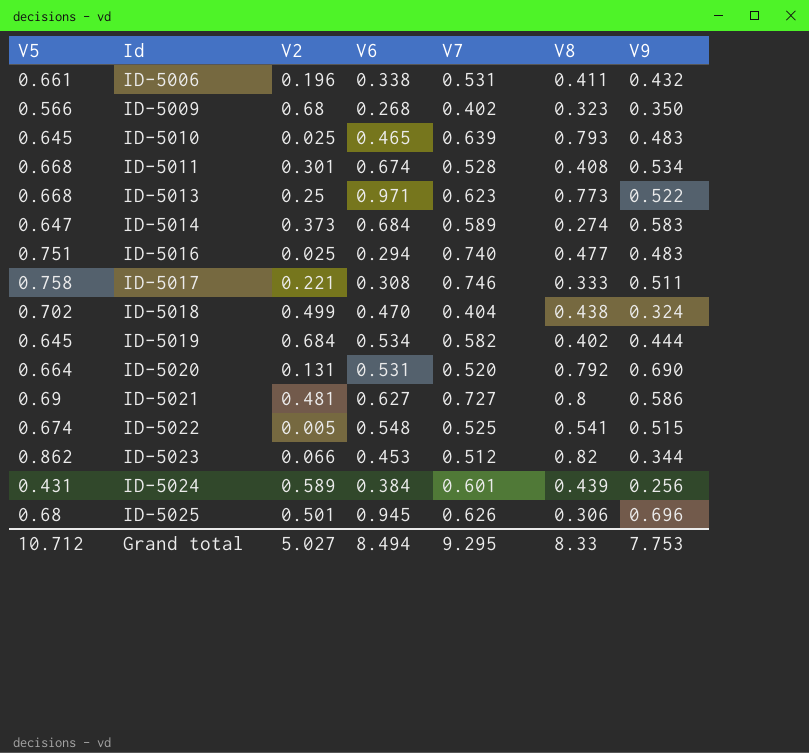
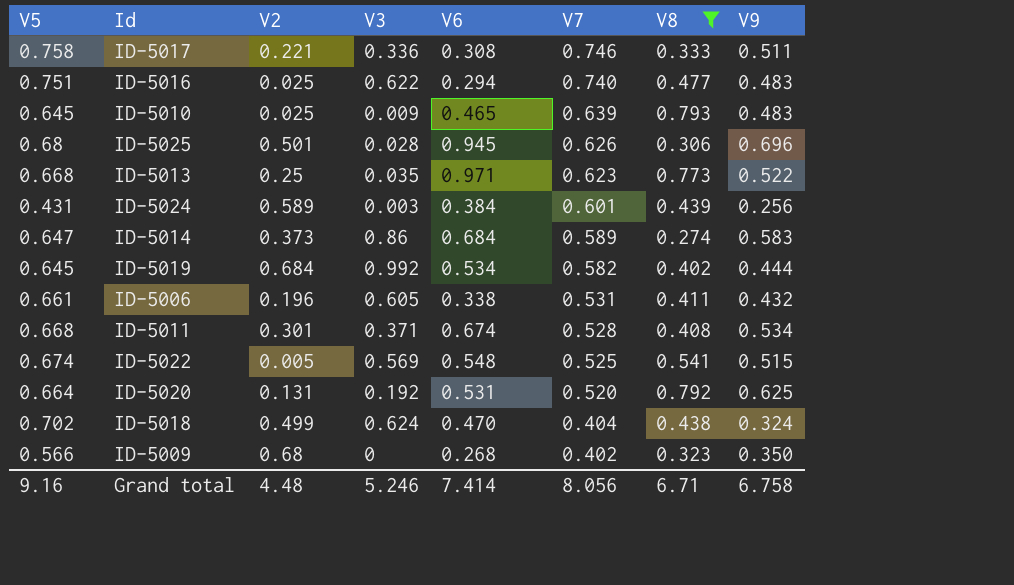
filter: none -> V8 <= 0.793
row order: Id ascending -> V7 descending
column V3 | position: none -> 4
ID-5020 | V9: 0.690 -> 0.625
Grand total | V5: 10.712 -> 9.16
Grand total | V2: 5.027 -> 4.48
Grand total | V6: 8.494 -> 7.414
Grand total | V7: 9.295 -> 8.056
Grand total | V8: 8.33 -> 6.71
Grand total | V9: 7.753 -> 6.758

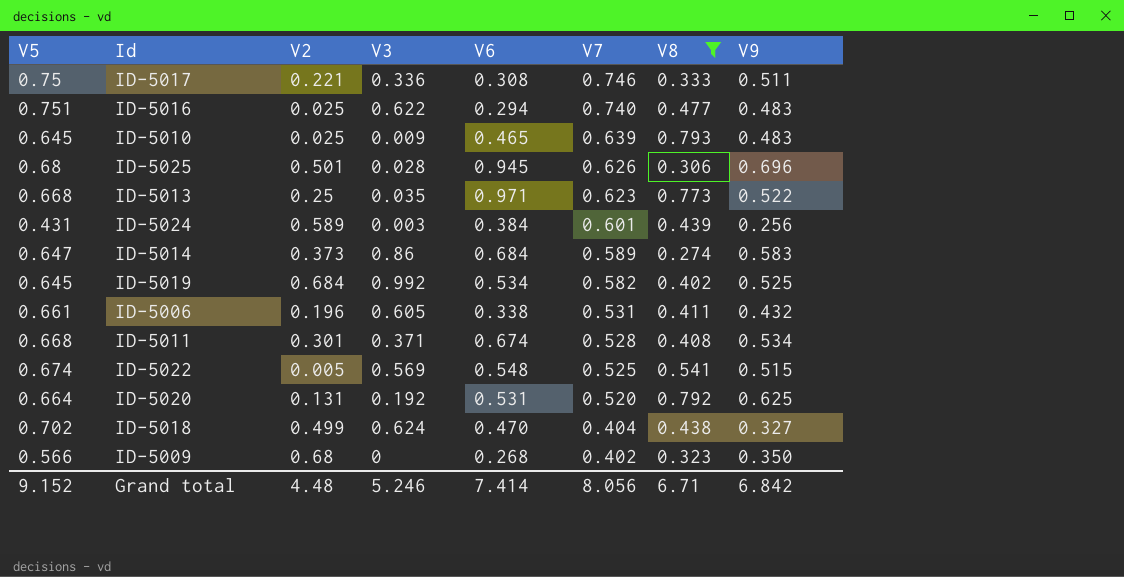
ID-5017 | V5: 0.758 -> 0.75
ID-5019 | V9: 0.444 -> 0.525
ID-5018 | V9: 0.324 -> 0.327
Grand total | V5: 9.16 -> 9.152
Grand total | V9: 6.758 -> 6.842

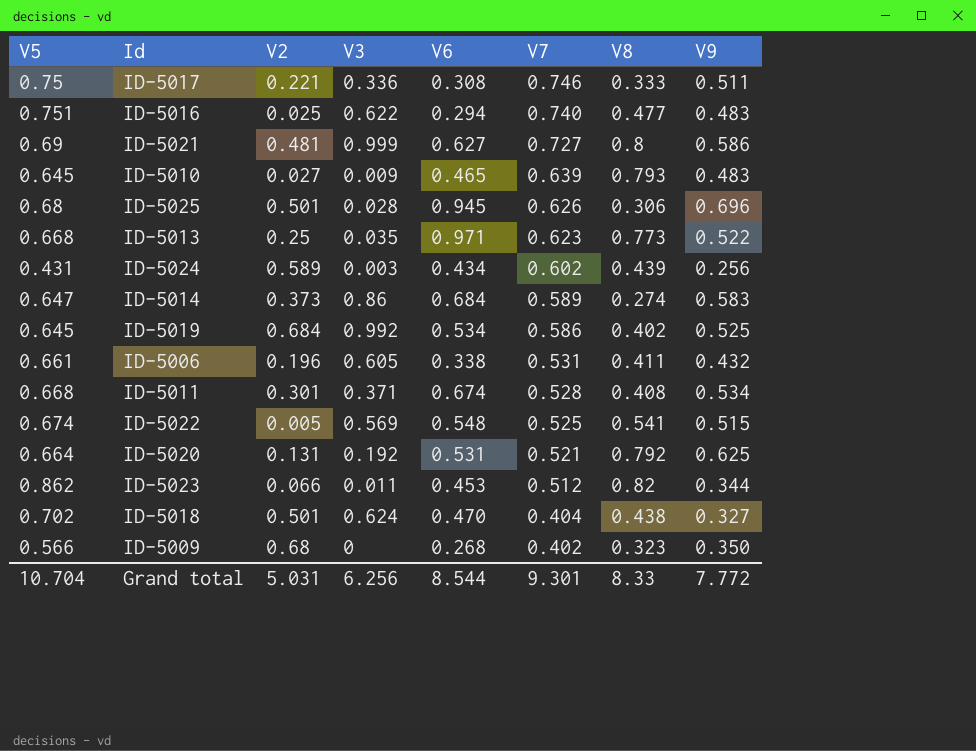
filter: V8 <= 0.793 -> none
ID-5010 | V2: 0.025 -> 0.027
ID-5024 | V6: 0.384 -> 0.434
ID-5024 | V7: 0.601 -> 0.602
ID-5019 | V7: 0.582 -> 0.586
ID-5020 | V7: 0.520 -> 0.521
ID-5018 | V2: 0.499 -> 0.501
Grand total | V5: 9.152 -> 10.704
Grand total | V2: 4.48 -> 5.031
Grand total | V3: 5.246 -> 6.256
Grand total | V6: 7.414 -> 8.544
Grand total | V7: 8.056 -> 9.301
Grand total | V8: 6.71 -> 8.33
Grand total | V9: 6.842 -> 7.772

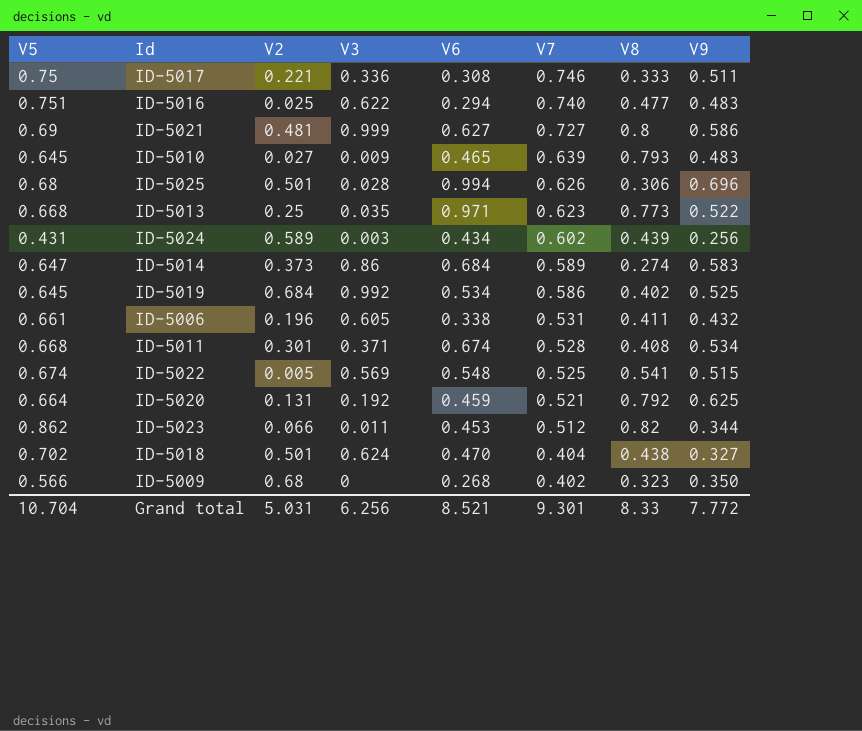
ID-5025 | V6: 0.945 -> 0.994
ID-5020 | V6: 0.531 -> 0.459
Grand total | V6: 8.544 -> 8.521

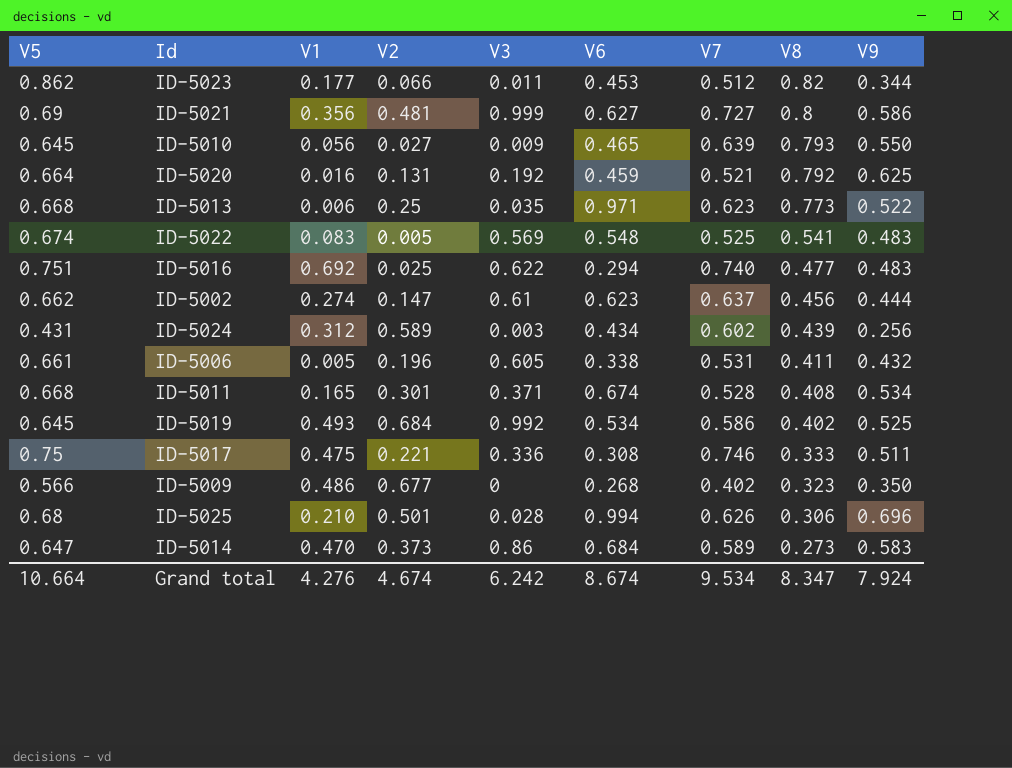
row order: V7 descending -> V8 descending
column V1 | position: none -> 3
row ID-5018: 0.702 | 0.501 | 0.624 | 0.470 | 0.404 | 0.438 | 0.327 -> none
ID-5010 | V9: 0.483 -> 0.550
ID-5022 | V9: 0.515 -> 0.483
row ID-5002: none -> 0.662 | 0.274 | 0.147 | 0.61 | 0.623 | 0.637 | 0.456 | 0.444
ID-5009 | V2: 0.68 -> 0.677
ID-5014 | V8: 0.274 -> 0.273
Grand total | V5: 10.704 -> 10.664
Grand total | V2: 5.031 -> 4.674
Grand total | V3: 6.256 -> 6.242
Grand total | V6: 8.521 -> 8.674
Grand total | V7: 9.301 -> 9.534
Grand total | V8: 8.33 -> 8.347
Grand total | V9: 7.772 -> 7.924

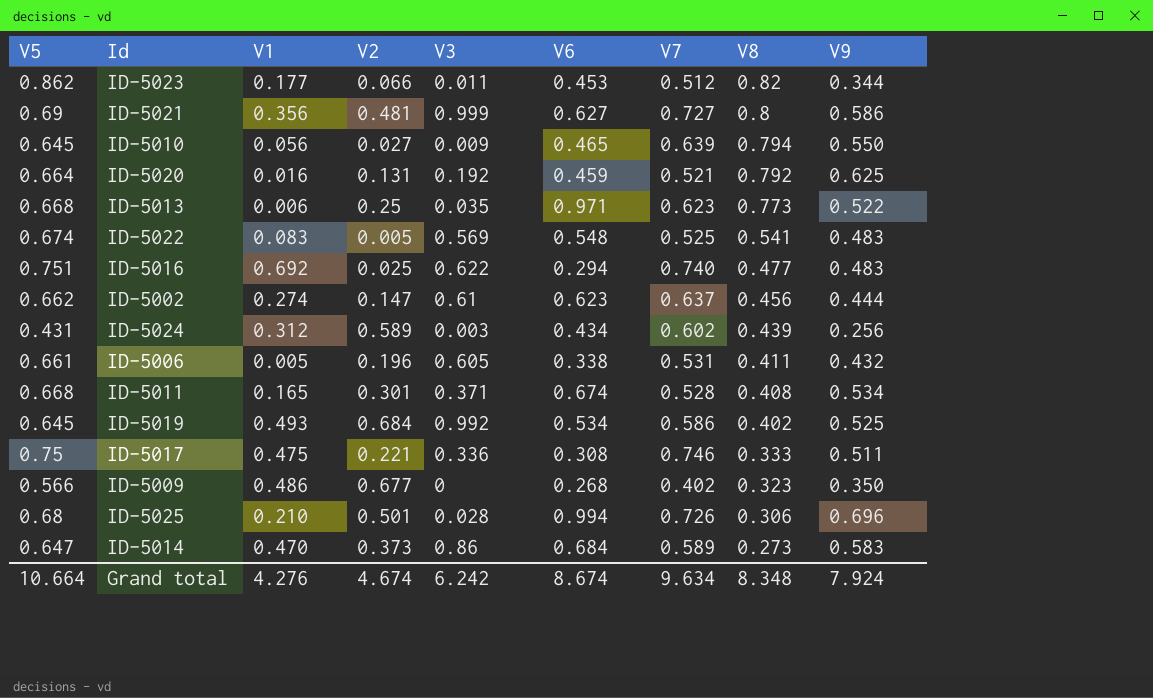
ID-5010 | V8: 0.793 -> 0.794
ID-5025 | V7: 0.626 -> 0.726
Grand total | V7: 9.534 -> 9.634
Grand total | V8: 8.347 -> 8.348

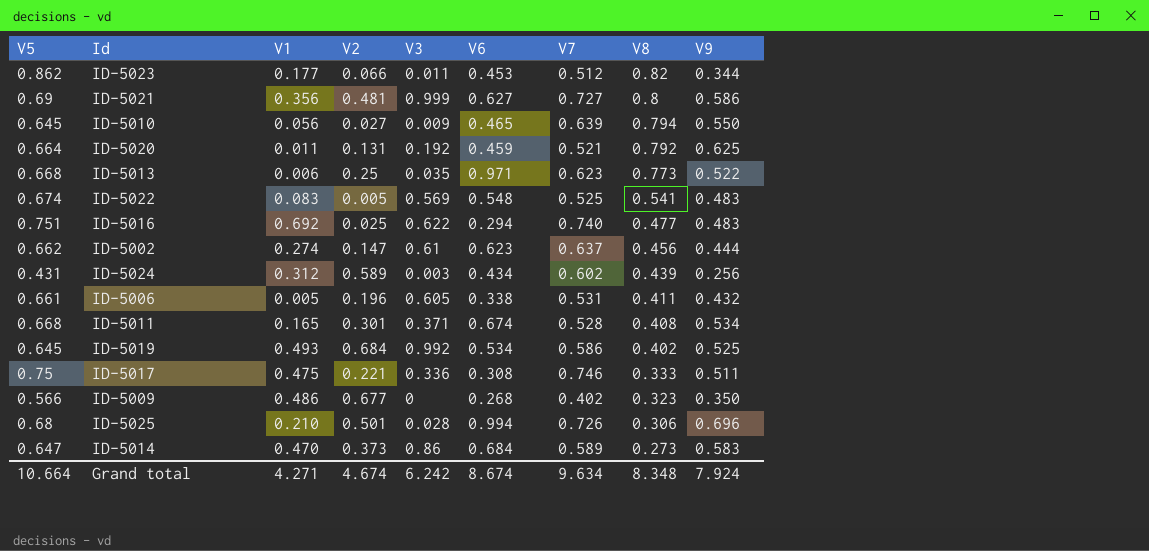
ID-5020 | V1: 0.016 -> 0.011
Grand total | V1: 4.276 -> 4.271

